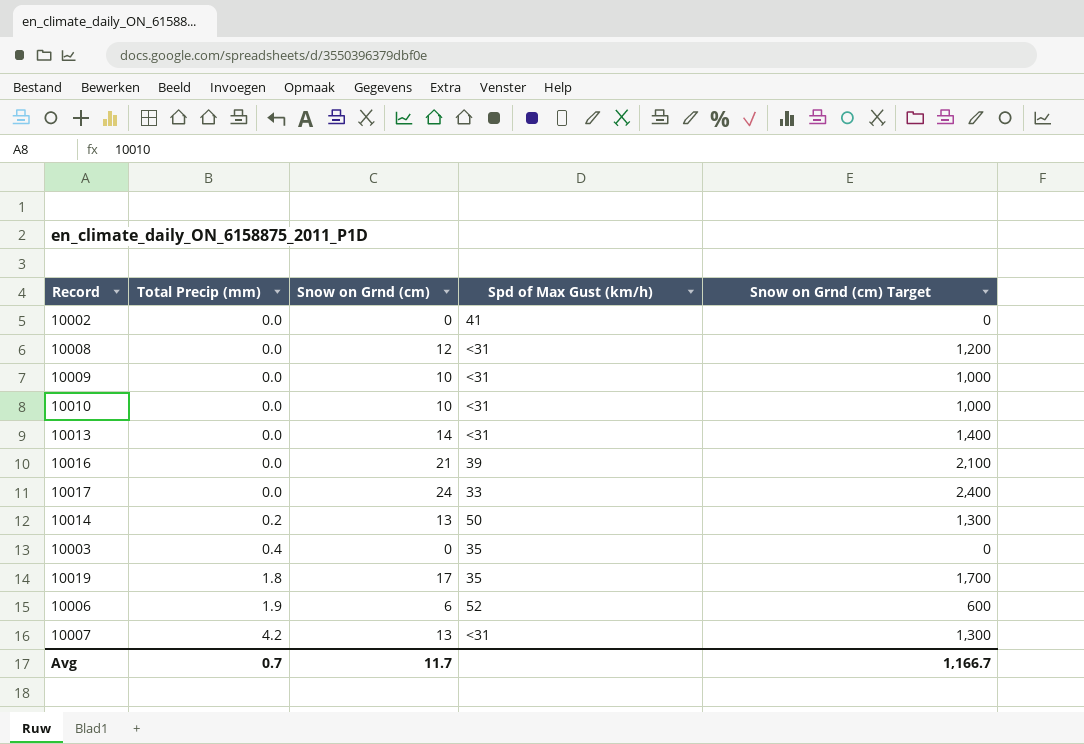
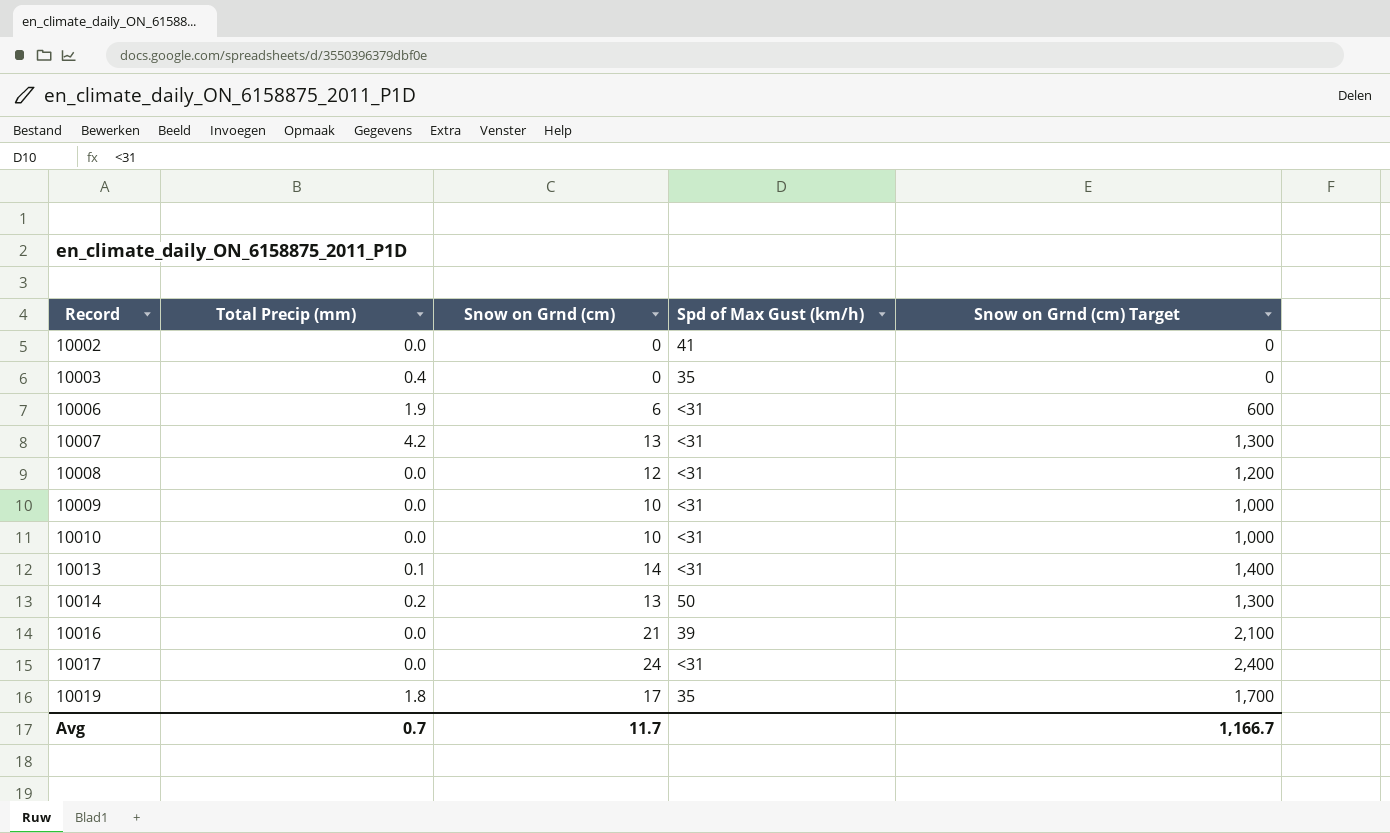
row order: Total Precip (mm) ascending -> Record ascending
10006 | Spd of Max Gust (km/h): 52 -> <31
10013 | Total Precip (mm): 0.0 -> 0.1
10017 | Spd of Max Gust (km/h): 33 -> <31

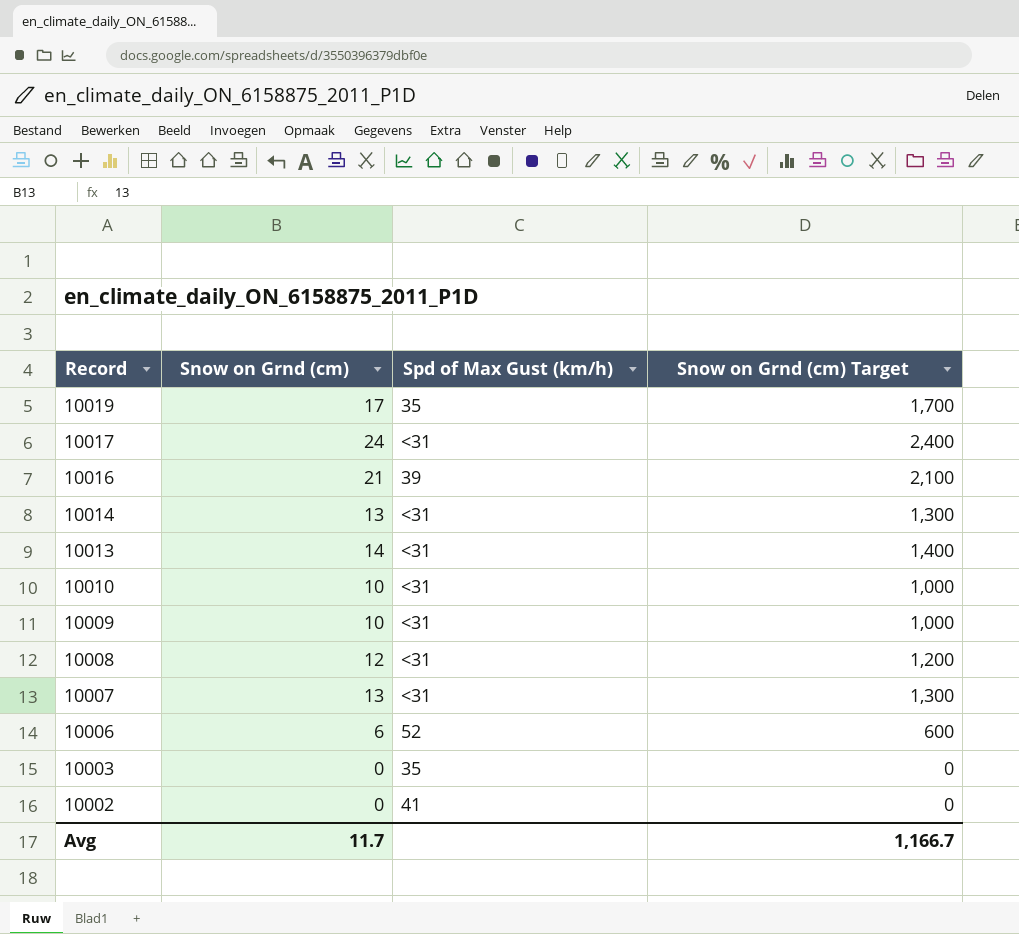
row order: Record ascending -> Record descending
column Total Precip (mm) | position: 2 -> none
10014 | Spd of Max Gust (km/h): 50 -> <31
10006 | Spd of Max Gust (km/h): <31 -> 52

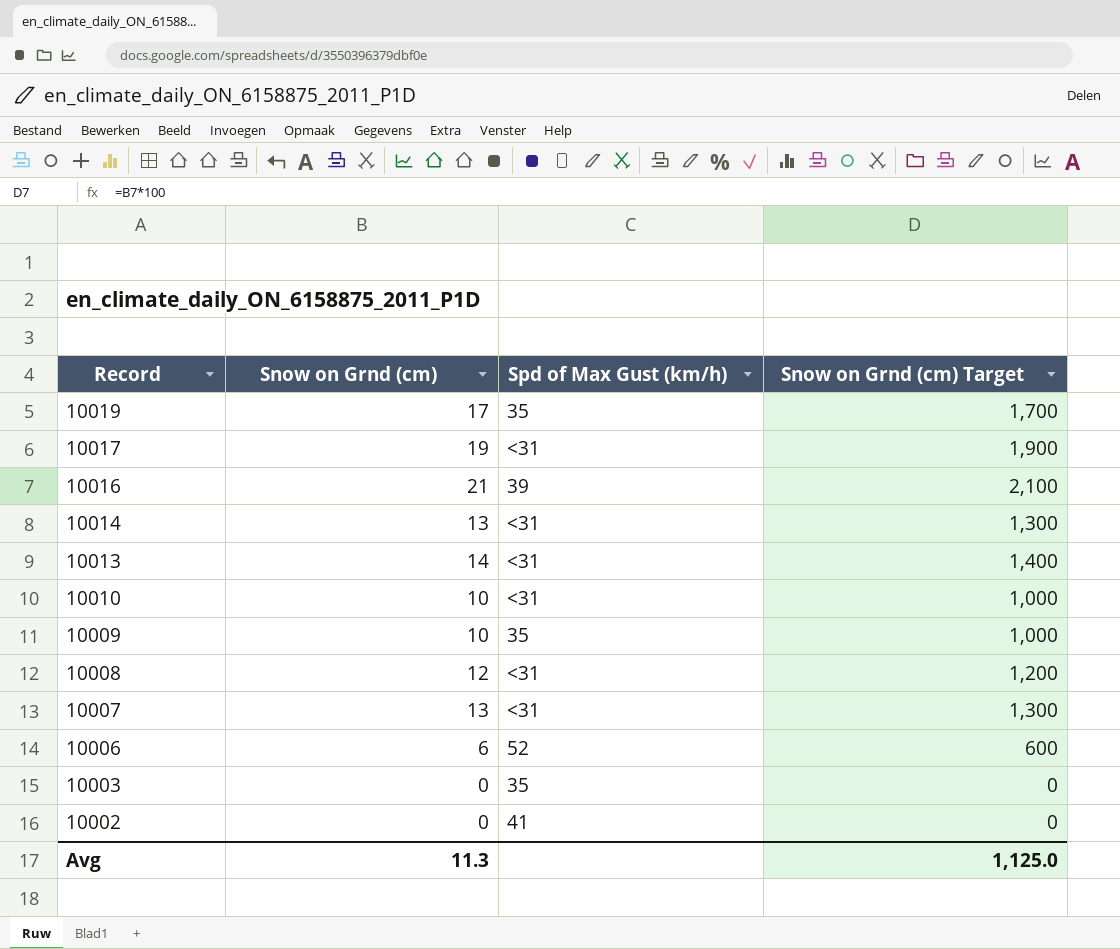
10017 | Snow on Grnd (cm): 24 -> 19
10017 | Snow on Grnd (cm) Target: 2,400 -> 1,900
10009 | Spd of Max Gust (km/h): <31 -> 35
Avg | Snow on Grnd (cm): 11.7 -> 11.3
Avg | Snow on Grnd (cm) Target: 1,166.7 -> 1,125.0

